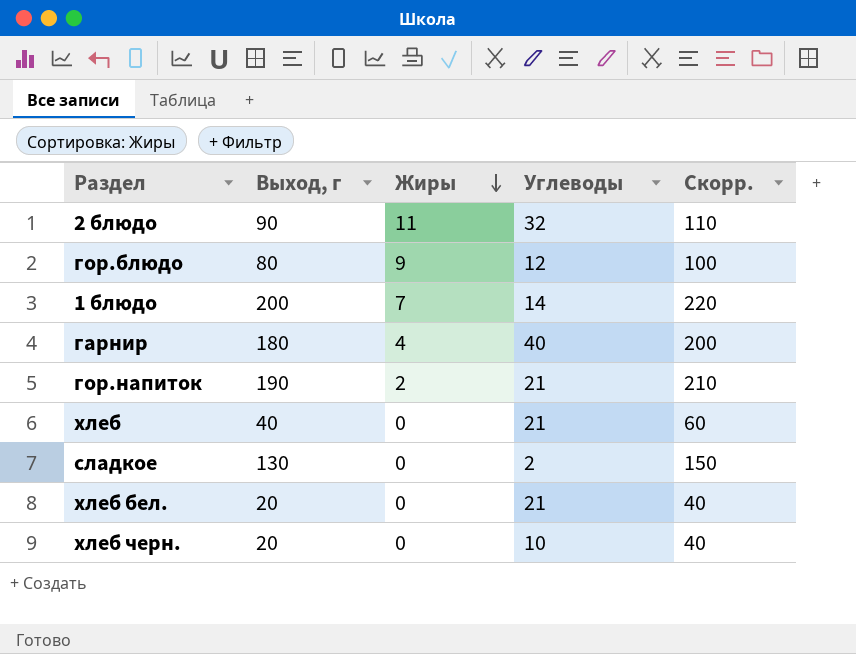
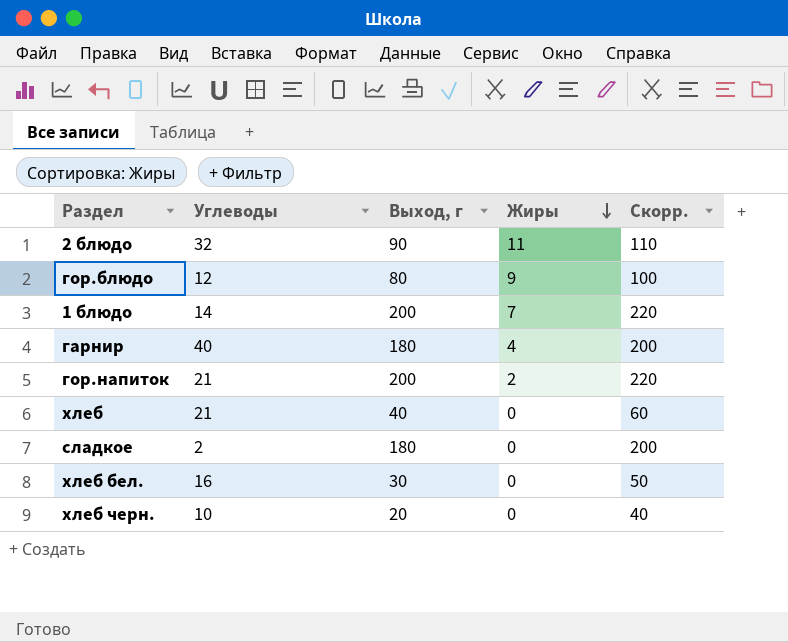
column Углеводы | position: 4 -> 2
гор.напиток | Выход, г: 190 -> 200
гор.напиток | Скорр.: 210 -> 220
сладкое | Выход, г: 130 -> 180
сладкое | Скорр.: 150 -> 200
хлеб бел. | Углеводы: 21 -> 16
хлеб бел. | Выход, г: 20 -> 30
хлеб бел. | Скорр.: 40 -> 50

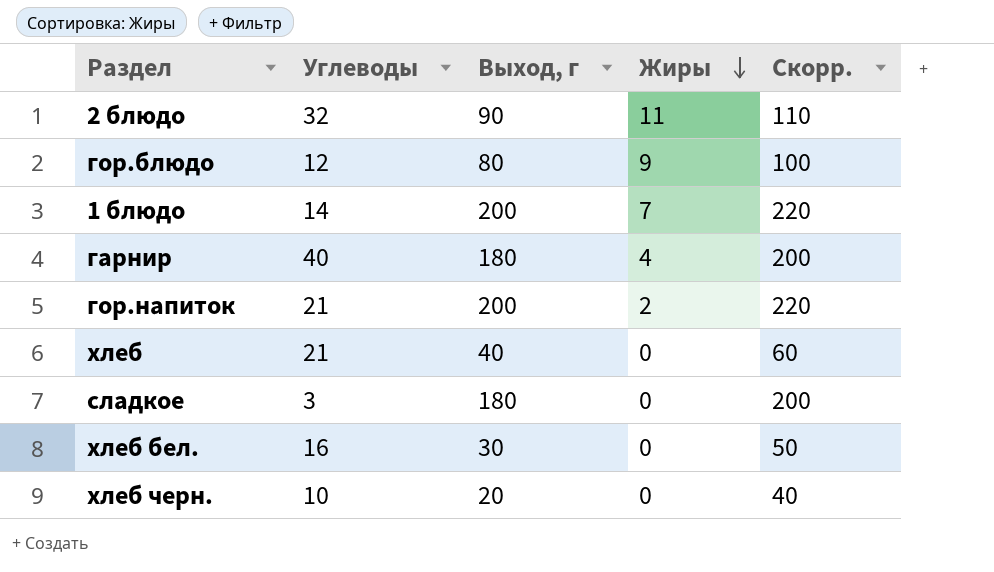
сладкое | Углеводы: 2 -> 3

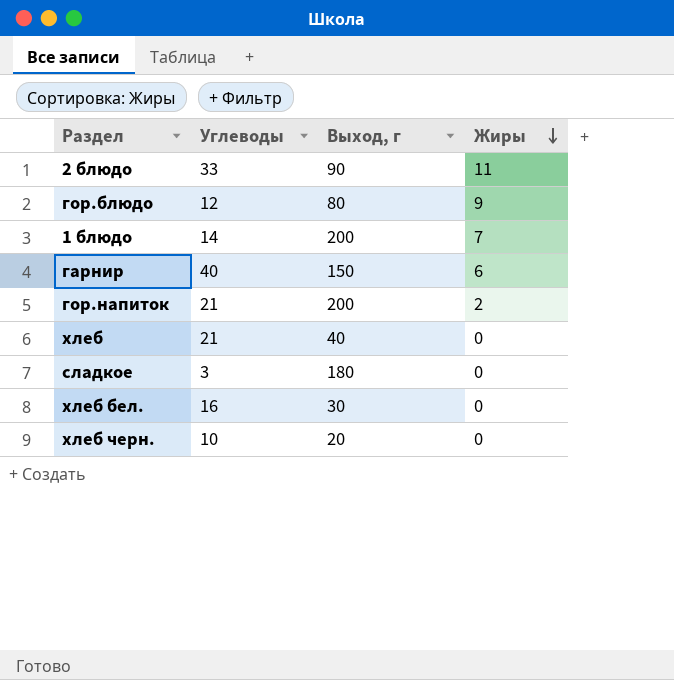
column Скорр. | formula: [Выход, г] + 20 -> none
2 блюдо | Углеводы: 32 -> 33
гарнир | Выход, г: 180 -> 150
гарнир | Жиры: 4 -> 6

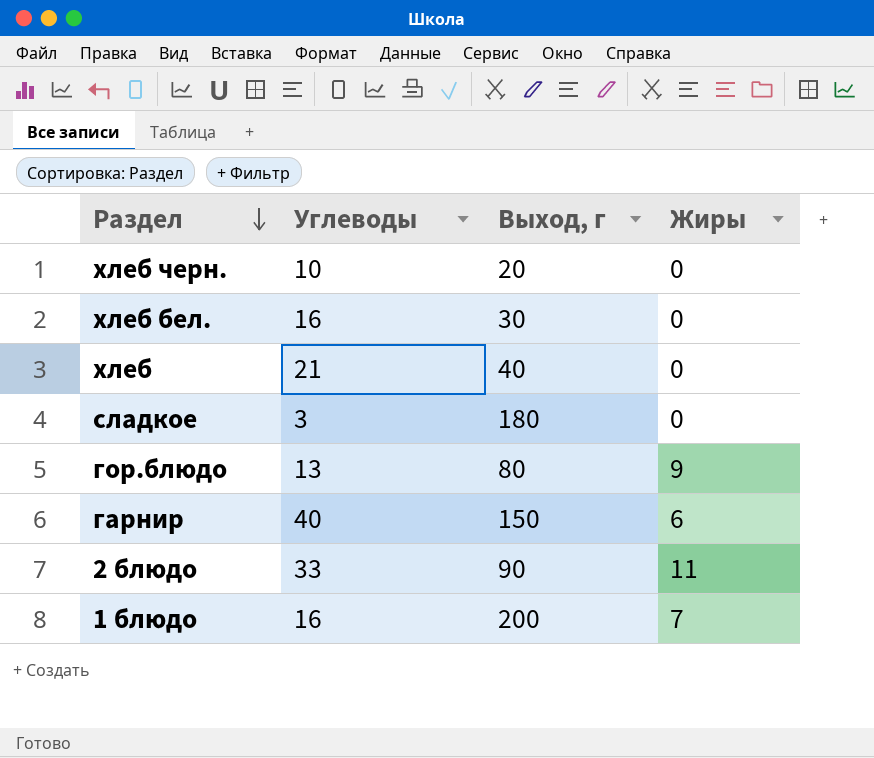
row order: Жиры descending -> Раздел descending
row гор.напиток: 21 | 200 | 2 -> none
гор.блюдо | Углеводы: 12 -> 13
1 блюдо | Углеводы: 14 -> 16

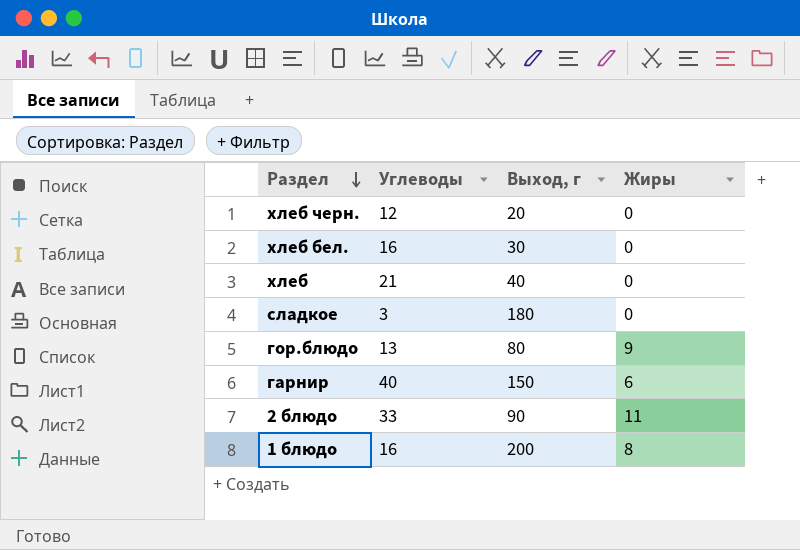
хлеб черн. | Углеводы: 10 -> 12
1 блюдо | Жиры: 7 -> 8

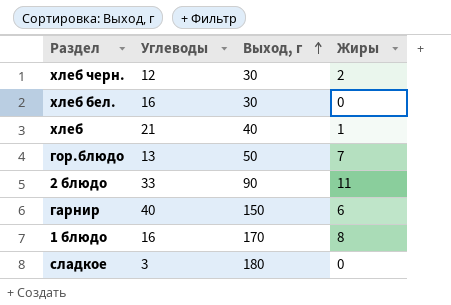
row order: Раздел descending -> Выход, г ascending
хлеб черн. | Выход, г: 20 -> 30
хлеб черн. | Жиры: 0 -> 2
хлеб | Жиры: 0 -> 1
гор.блюдо | Выход, г: 80 -> 50
гор.блюдо | Жиры: 9 -> 7
1 блюдо | Выход, г: 200 -> 170

